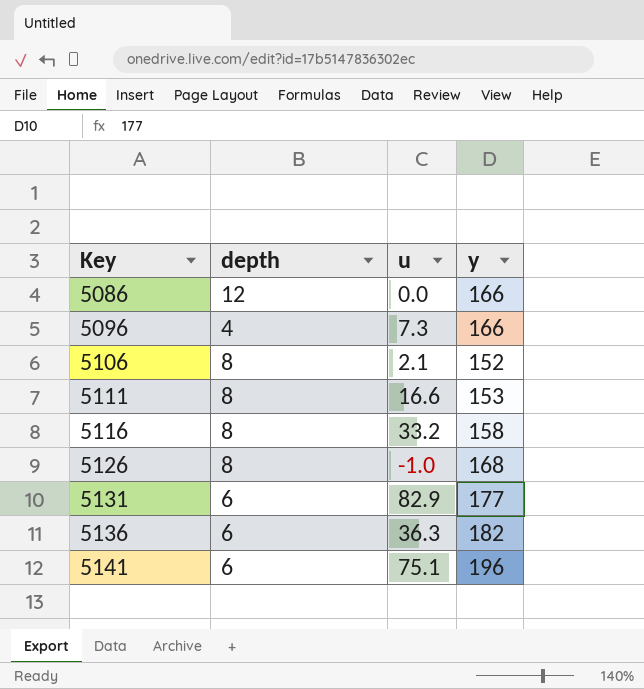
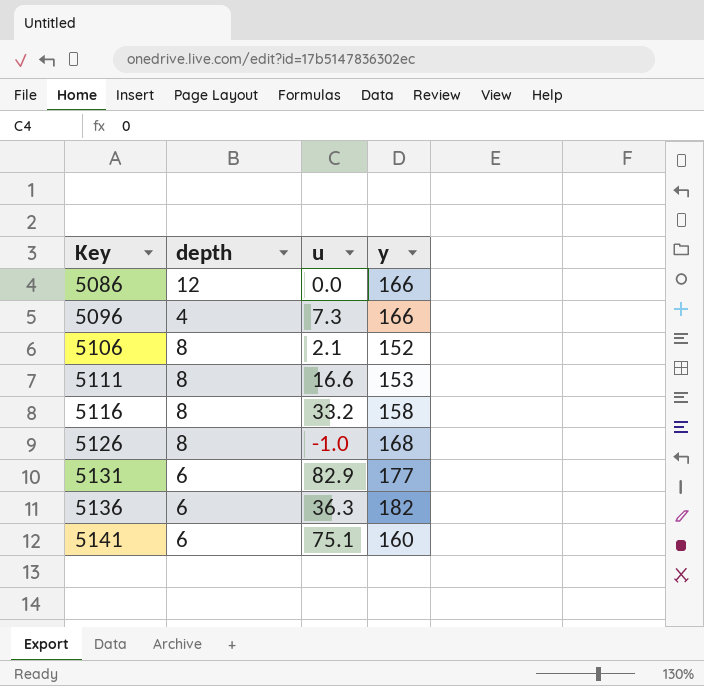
5141 | y: 196 -> 160

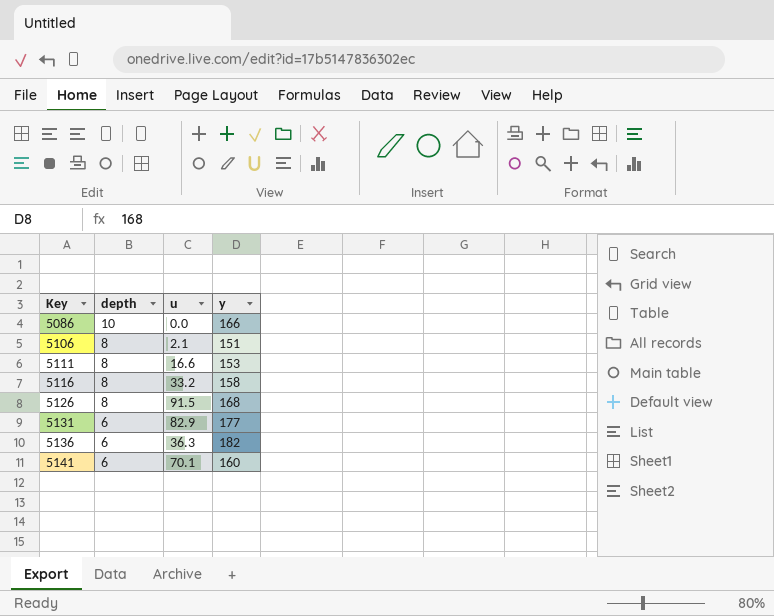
row 5096: 4 | 7.3 | 166 -> none
5086 | depth: 12 -> 10
5106 | y: 152 -> 151
5126 | u: -1.0 -> 91.5
5141 | u: 75.1 -> 70.1

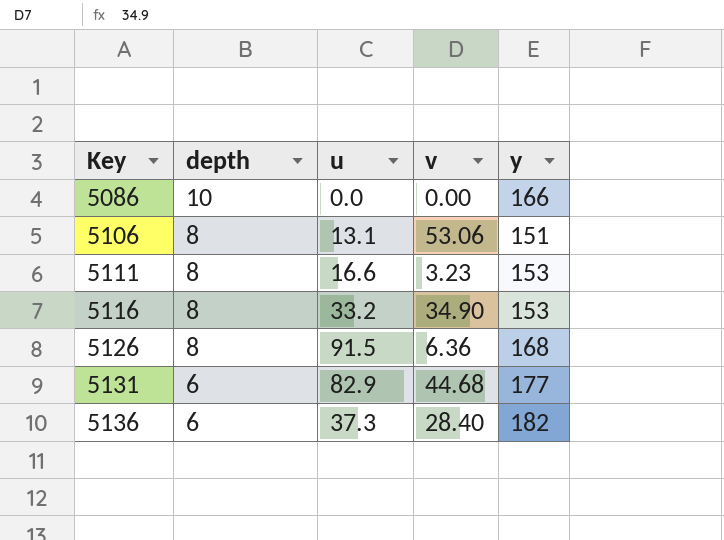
column v | position: none -> 4
row 5141: 6 | 70.1 | 160 -> none
5106 | u: 2.1 -> 13.1
5116 | y: 158 -> 153
5136 | u: 36.3 -> 37.3

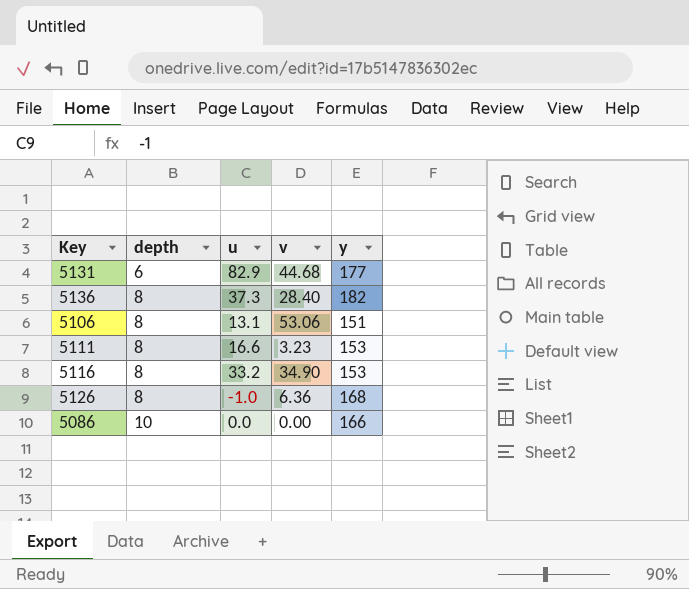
row order: Key ascending -> depth ascending
5136 | depth: 6 -> 8
5126 | u: 91.5 -> -1.0

